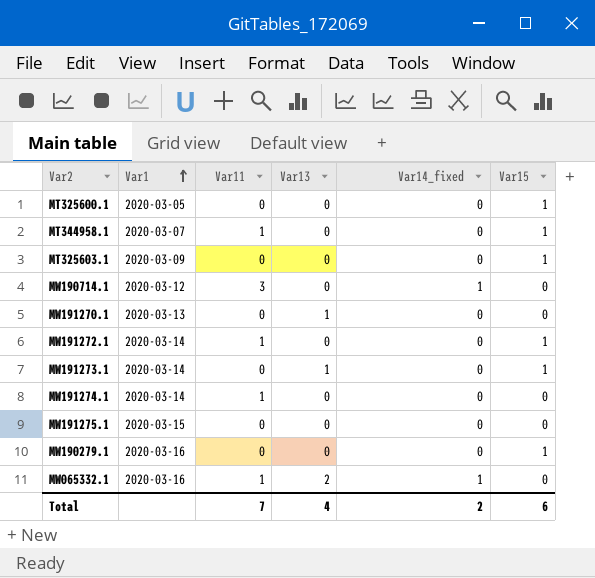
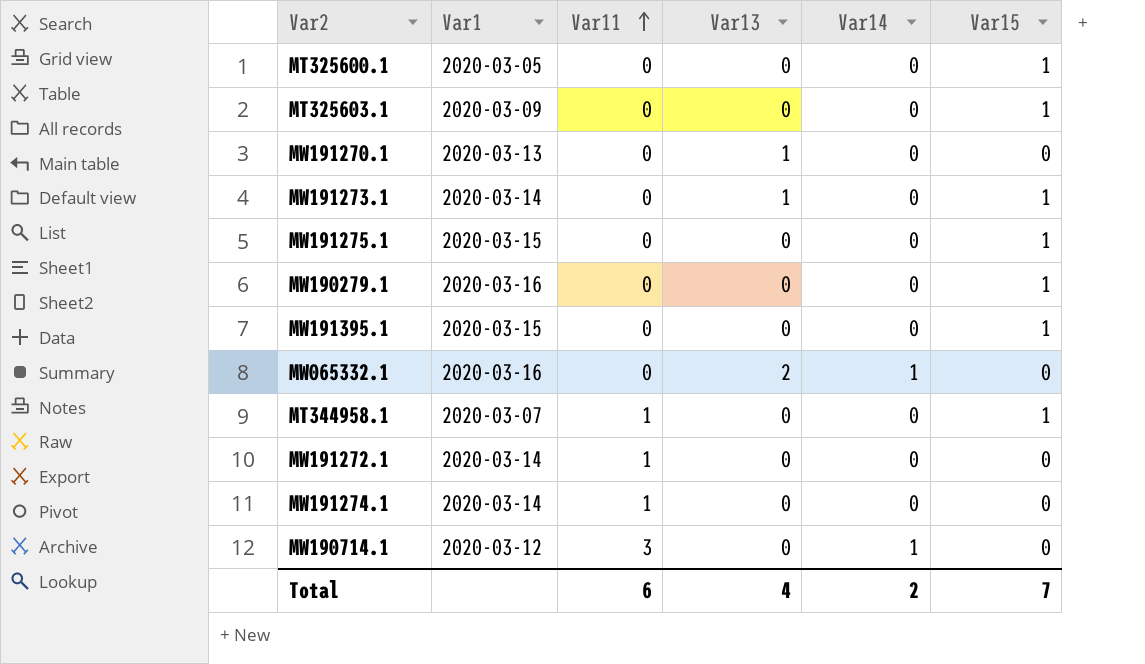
row order: Var1 ascending -> Var11 ascending
column name: Var14_fixed -> Var14
MW191275.1 | Var15: 0 -> 1
row MW191395.1: none -> 2020-03-15 | 0 | 0 | 0 | 1
MW065332.1 | Var11: 1 -> 0
MW191272.1 | Var15: 1 -> 0
Total | Var11: 7 -> 6
Total | Var15: 6 -> 7

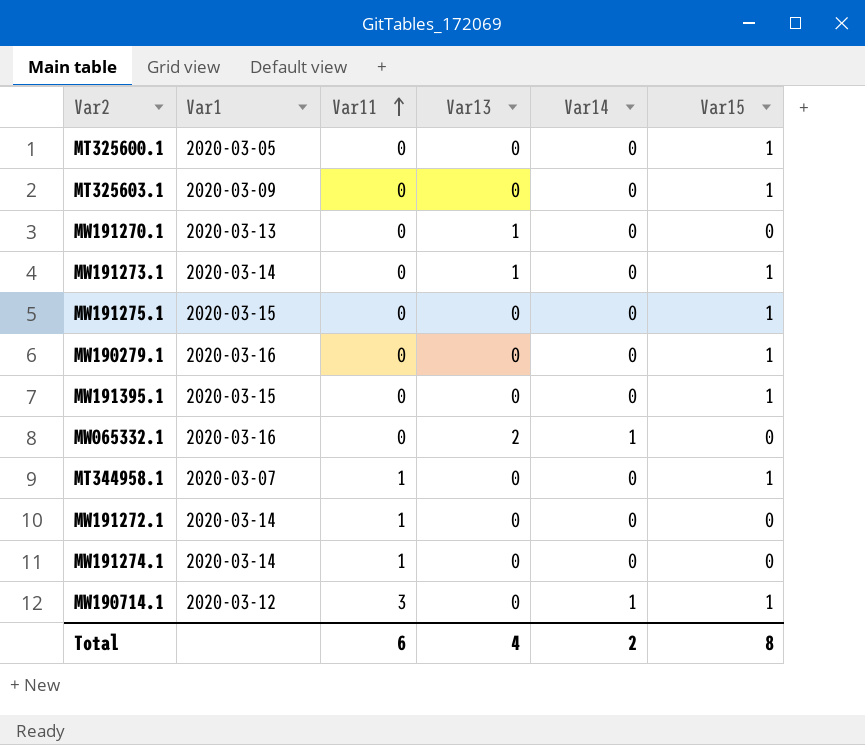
MW190714.1 | Var15: 0 -> 1
Total | Var15: 7 -> 8

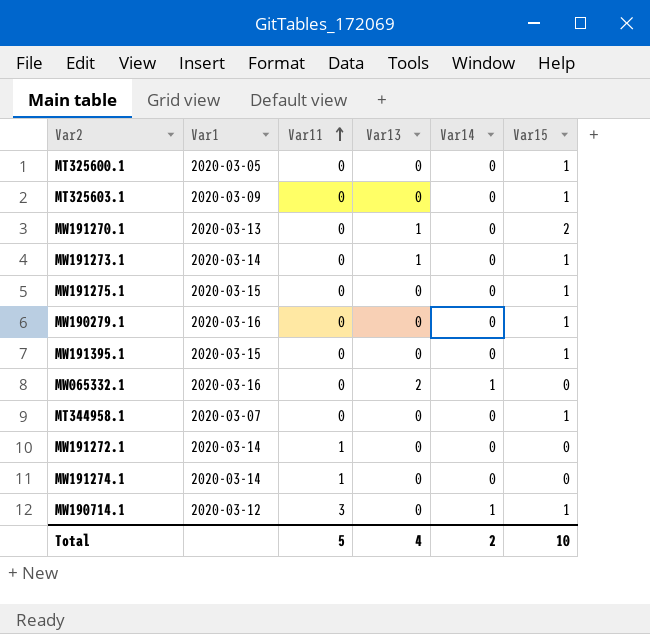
MW191270.1 | Var15: 0 -> 2
MT344958.1 | Var11: 1 -> 0
Total | Var11: 6 -> 5
Total | Var15: 8 -> 10

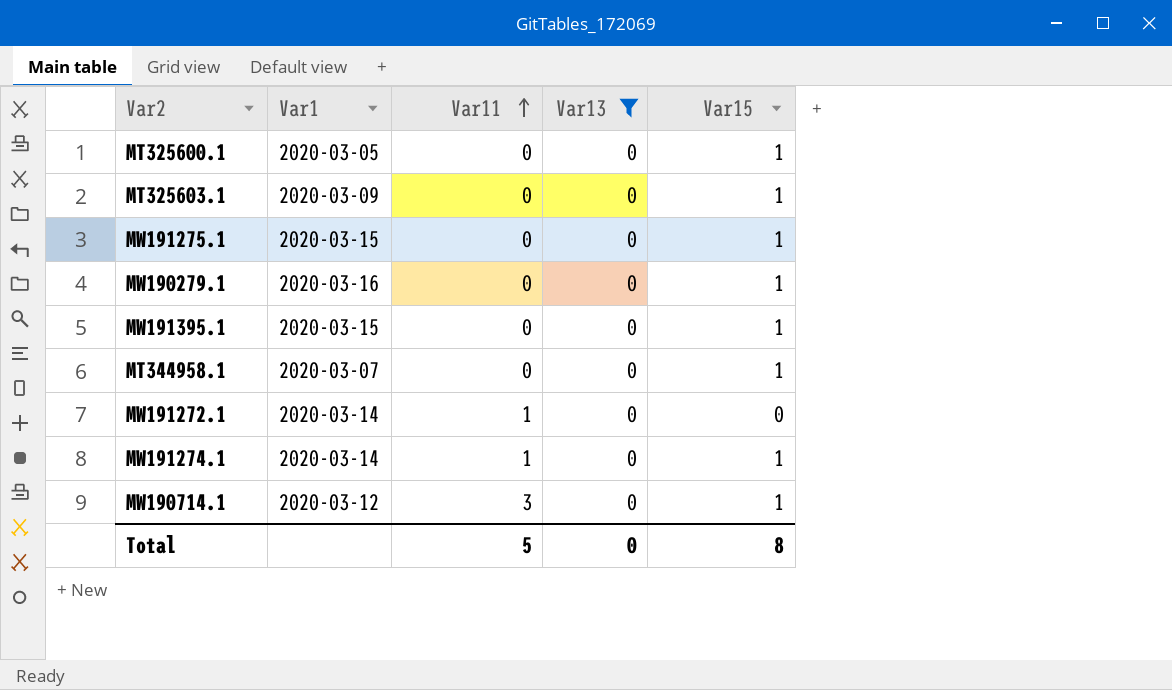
filter: none -> Var13 = 0
column Var14 | position: 5 -> none
MW191274.1 | Var15: 0 -> 1
Total | Var13: 4 -> 0
Total | Var15: 10 -> 8

